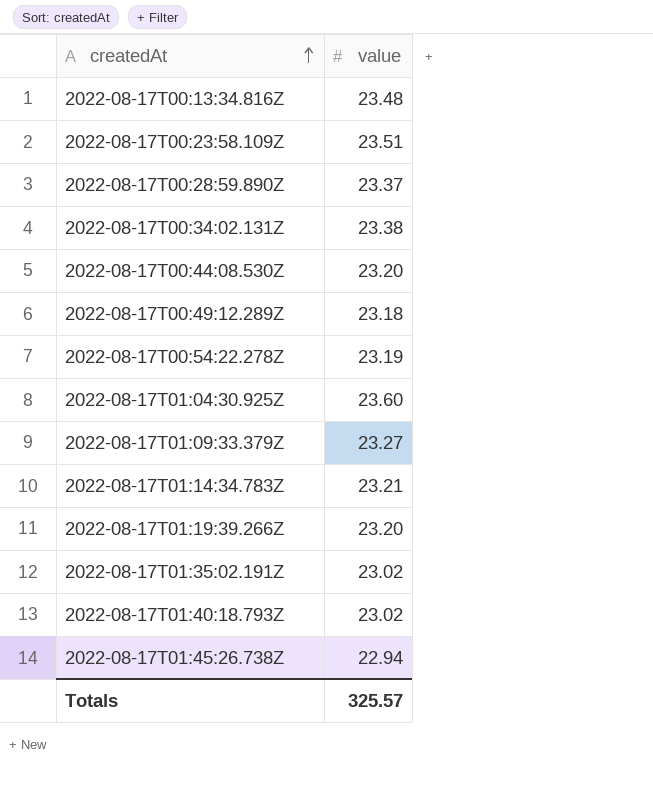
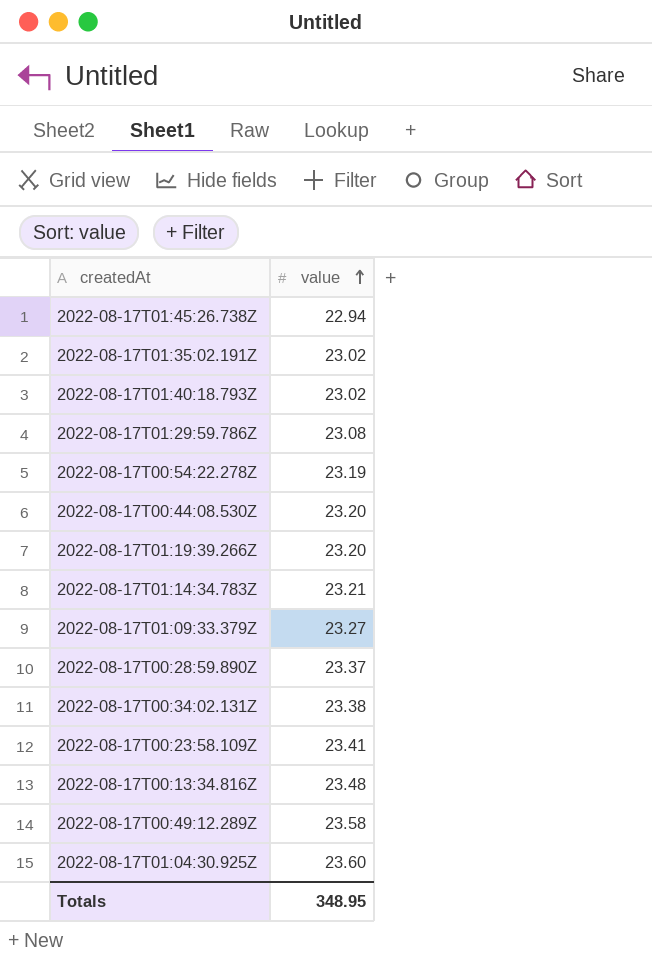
row order: createdAt ascending -> value ascending
row 2022-08-17T01:29:59.786Z: none -> 23.08
2022-08-17T00:23:58.109Z | value: 23.51 -> 23.41
2022-08-17T00:49:12.289Z | value: 23.18 -> 23.58
Totals | value: 325.57 -> 348.95

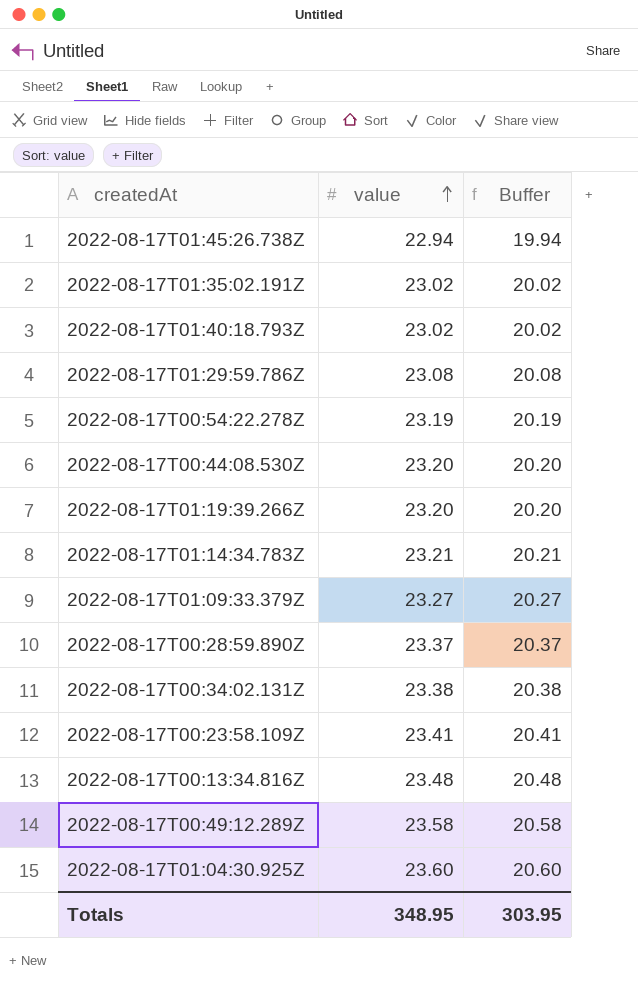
column Buffer | formula: none -> [value] - 3

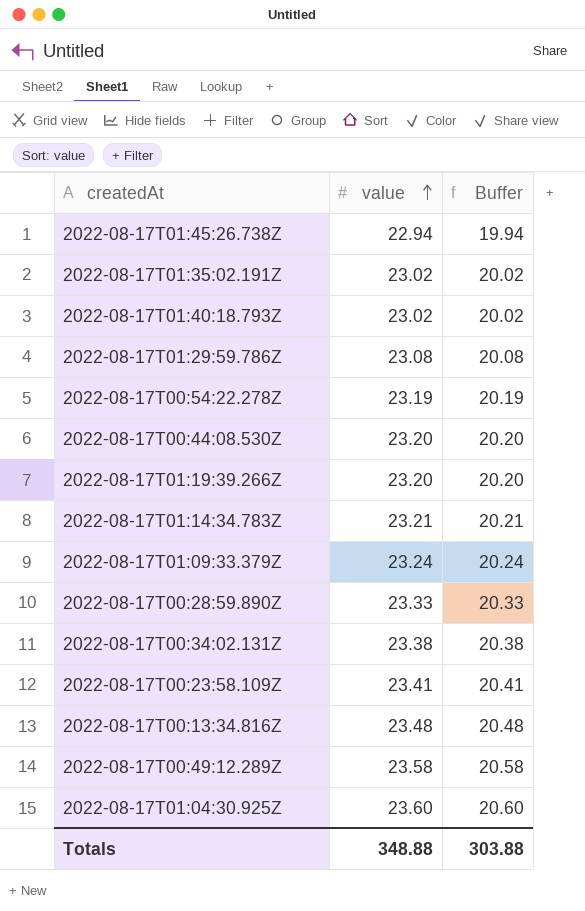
2022-08-17T01:09:33.379Z | value: 23.27 -> 23.24
2022-08-17T01:09:33.379Z | Buffer: 20.27 -> 20.24
2022-08-17T00:28:59.890Z | value: 23.37 -> 23.33
2022-08-17T00:28:59.890Z | Buffer: 20.37 -> 20.33
Totals | value: 348.95 -> 348.88
Totals | Buffer: 303.95 -> 303.88

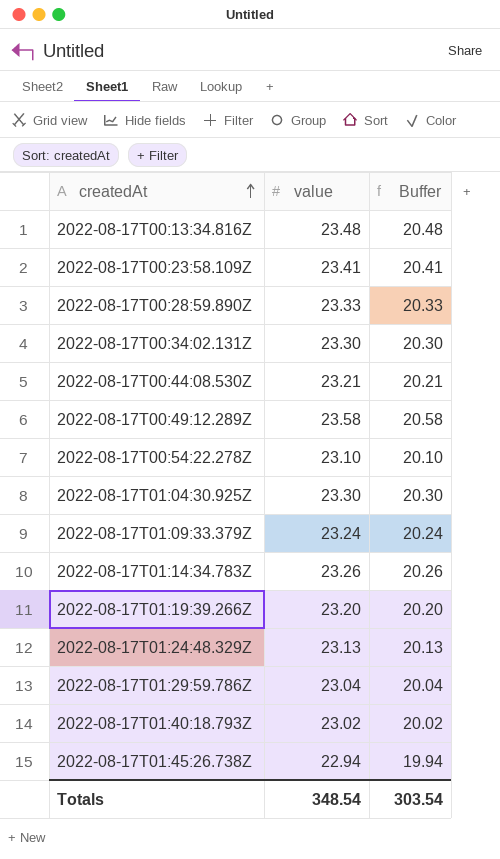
row order: value ascending -> createdAt ascending
row 2022-08-17T01:35:02.191Z: 23.02 | 20.02 -> none
2022-08-17T00:34:02.131Z | value: 23.38 -> 23.30
2022-08-17T00:34:02.131Z | Buffer: 20.38 -> 20.30
2022-08-17T00:44:08.530Z | value: 23.20 -> 23.21
2022-08-17T00:44:08.530Z | Buffer: 20.20 -> 20.21
2022-08-17T00:54:22.278Z | value: 23.19 -> 23.10
2022-08-17T00:54:22.278Z | Buffer: 20.19 -> 20.10
2022-08-17T01:04:30.925Z | value: 23.60 -> 23.30
2022-08-17T01:04:30.925Z | Buffer: 20.60 -> 20.30
2022-08-17T01:14:34.783Z | value: 23.21 -> 23.26
2022-08-17T01:14:34.783Z | Buffer: 20.21 -> 20.26
row 2022-08-17T01:24:48.329Z: none -> 23.13 | 20.13
2022-08-17T01:29:59.786Z | value: 23.08 -> 23.04
2022-08-17T01:29:59.786Z | Buffer: 20.08 -> 20.04
Totals | value: 348.88 -> 348.54
Totals | Buffer: 303.88 -> 303.54

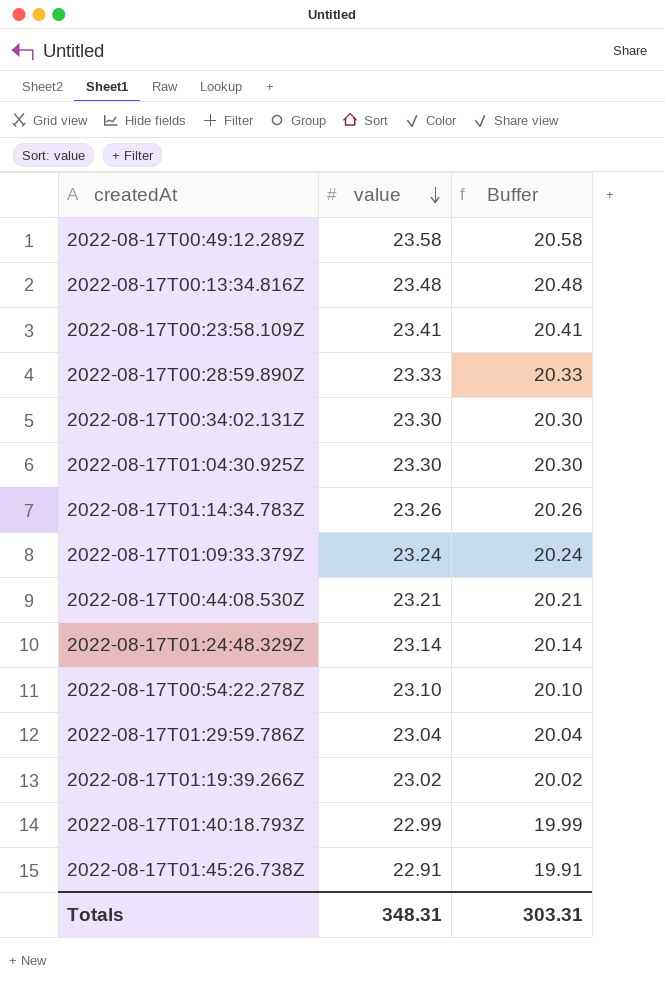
row order: createdAt ascending -> value descending
2022-08-17T01:24:48.329Z | value: 23.13 -> 23.14
2022-08-17T01:24:48.329Z | Buffer: 20.13 -> 20.14
2022-08-17T01:19:39.266Z | value: 23.20 -> 23.02
2022-08-17T01:19:39.266Z | Buffer: 20.20 -> 20.02
2022-08-17T01:40:18.793Z | value: 23.02 -> 22.99
2022-08-17T01:40:18.793Z | Buffer: 20.02 -> 19.99
2022-08-17T01:45:26.738Z | value: 22.94 -> 22.91
2022-08-17T01:45:26.738Z | Buffer: 19.94 -> 19.91
Totals | value: 348.54 -> 348.31
Totals | Buffer: 303.54 -> 303.31

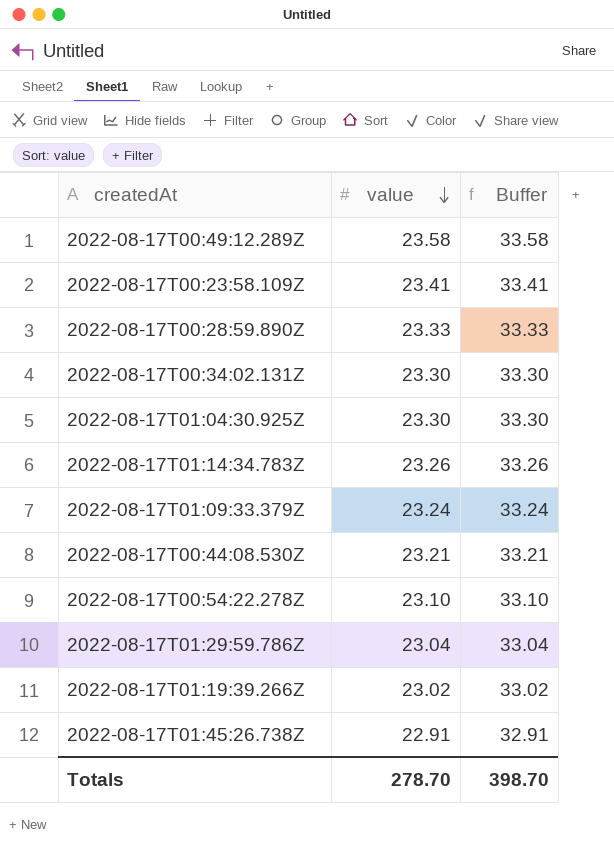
column Buffer | formula: [value] - 3 -> [value] + 10
row 2022-08-17T00:13:34.816Z: 23.48 | 20.48 -> none
row 2022-08-17T01:24:48.329Z: 23.14 | 20.14 -> none
row 2022-08-17T01:40:18.793Z: 22.99 | 19.99 -> none
Totals | value: 348.31 -> 278.70
Totals | Buffer: 303.31 -> 398.70

